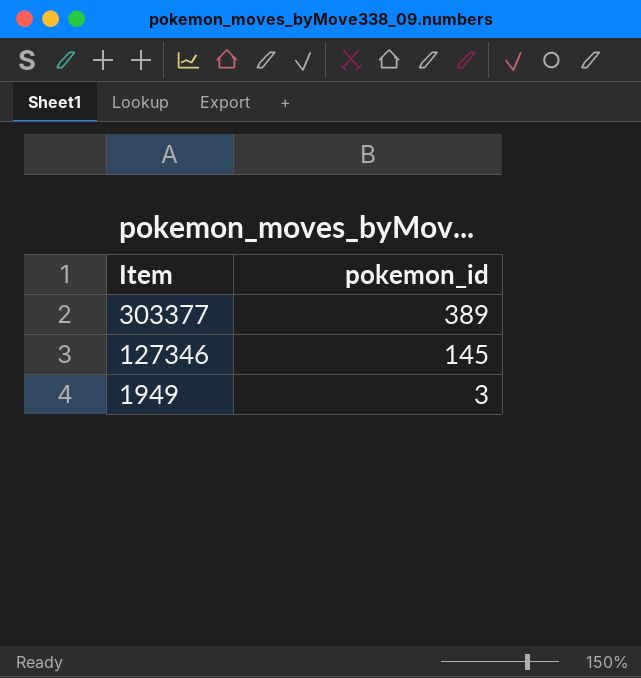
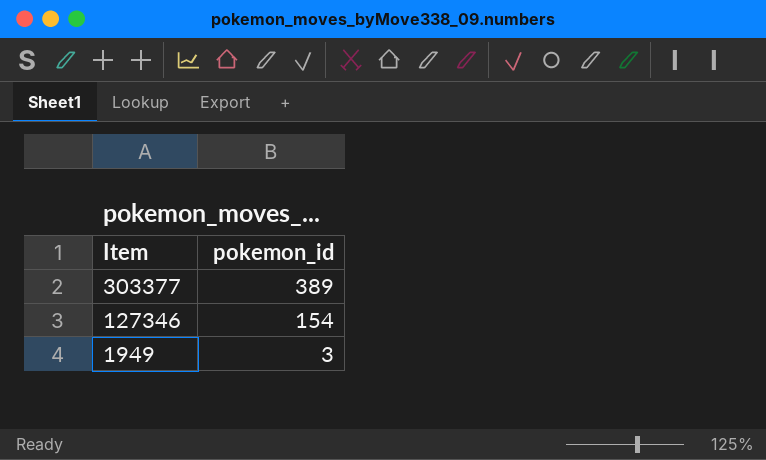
127346 | pokemon_id: 145 -> 154

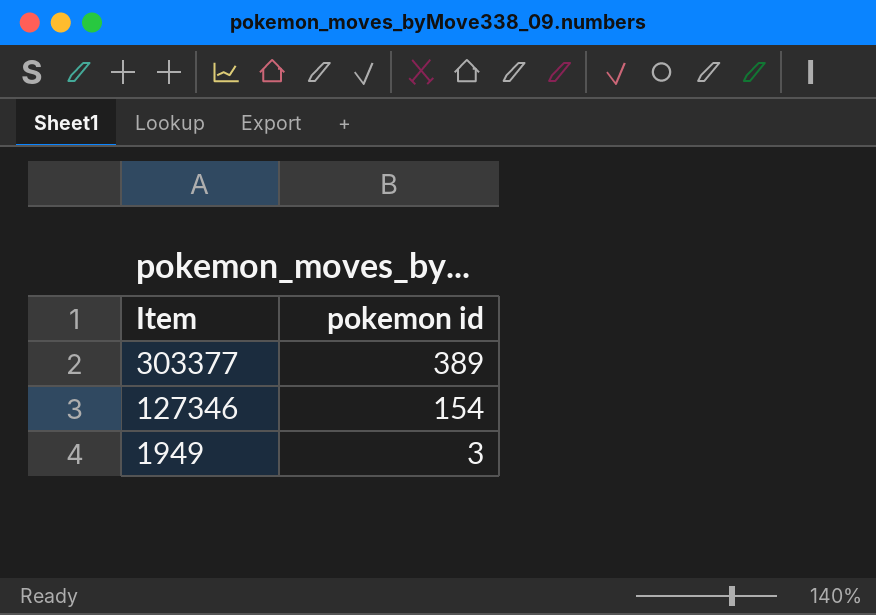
column name: pokemon_id -> pokemon id

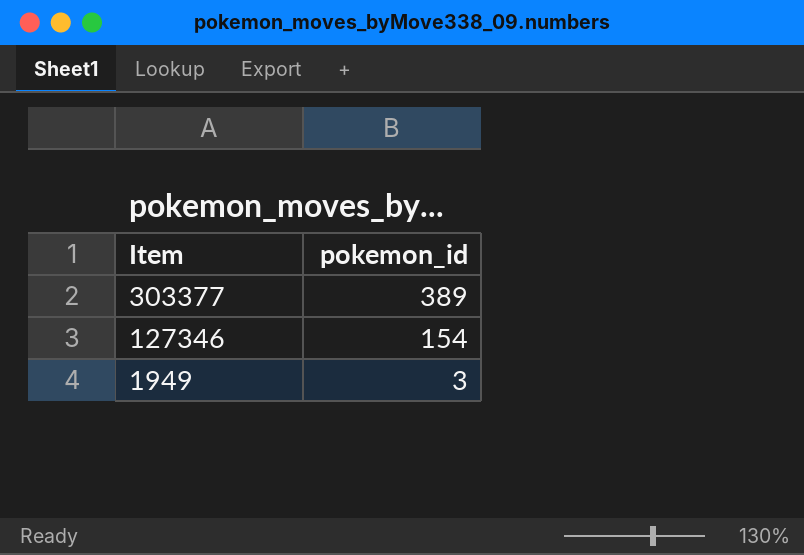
column name: pokemon id -> pokemon_id

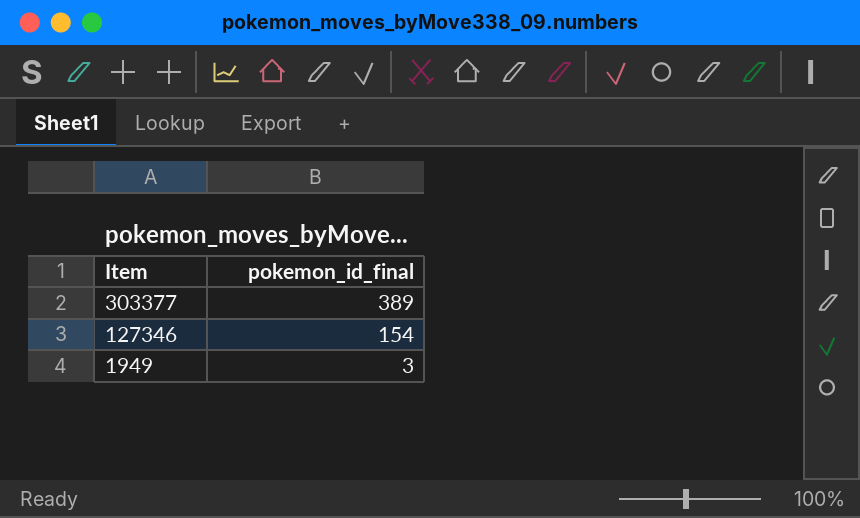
column name: pokemon_id -> pokemon_id_final

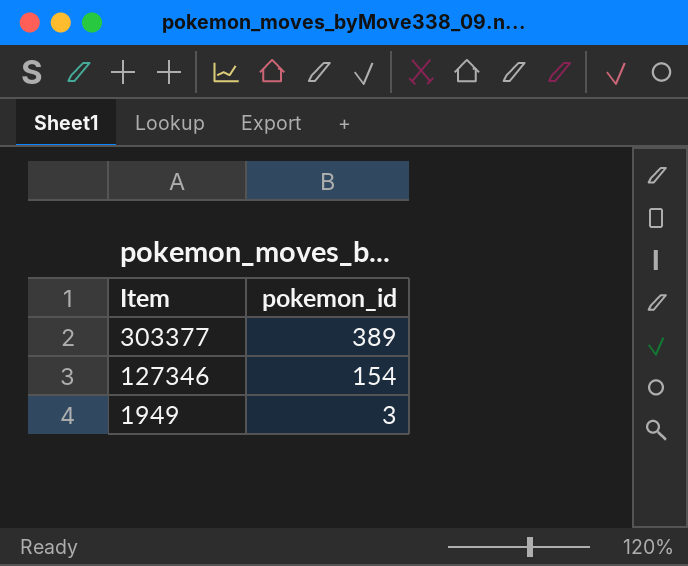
column name: pokemon_id_final -> pokemon_id

